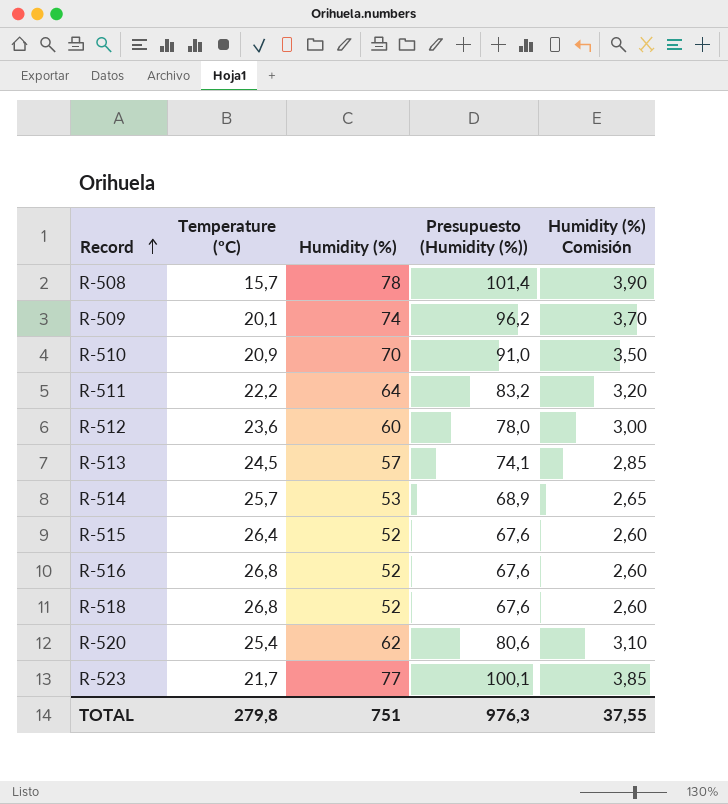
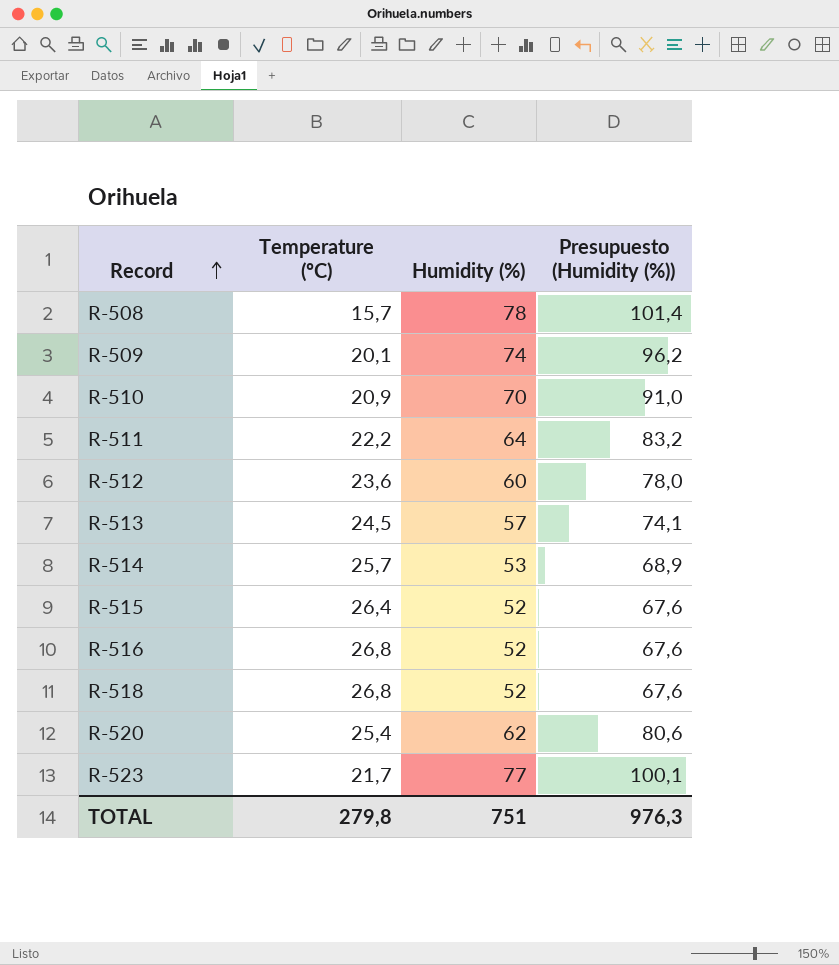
column Humidity (%) Comisión | formula: [Humidity (%)] * 0,05 -> none

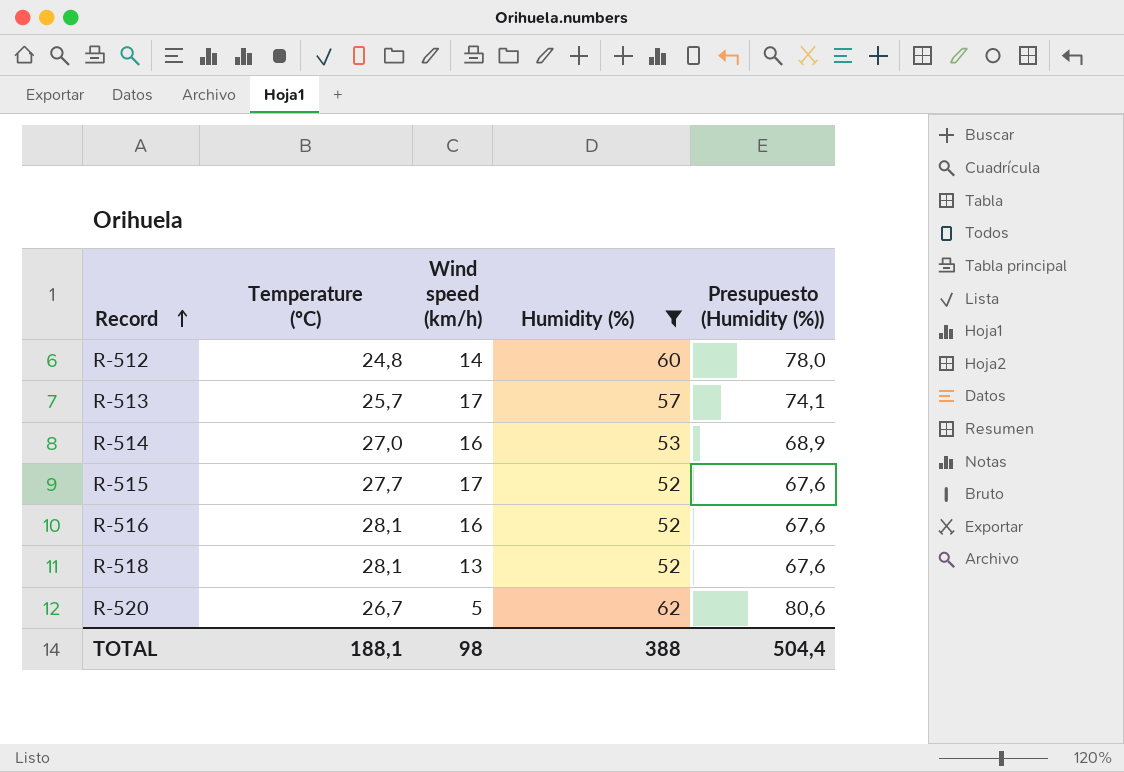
filter: none -> Humidity (%) <= 62
column Wind speed (km/h) | position: none -> 3
R-512 | Temperature (ºC): 23,6 -> 24,8
R-513 | Temperature (ºC): 24,5 -> 25,7
R-514 | Temperature (ºC): 25,7 -> 27,0
R-515 | Temperature (ºC): 26,4 -> 27,7
R-516 | Temperature (ºC): 26,8 -> 28,1
R-518 | Temperature (ºC): 26,8 -> 28,1
R-520 | Temperature (ºC): 25,4 -> 26,7
TOTAL | Temperature (ºC): 279,8 -> 188,1
TOTAL | Humidity (%): 751 -> 388
TOTAL | Presupuesto (Humidity (%)): 976,3 -> 504,4

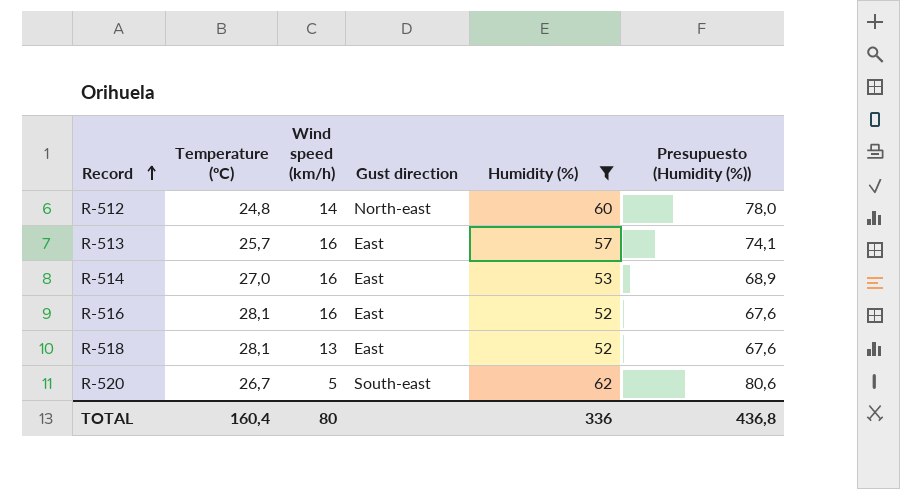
column Gust direction | position: none -> 4
row R-515: 27,7 | 17 | 52 | 67,6 -> none
R-513 | Wind speed (km/h): 17 -> 16
TOTAL | Temperature (ºC): 188,1 -> 160,4
TOTAL | Wind speed (km/h): 98 -> 80
TOTAL | Humidity (%): 388 -> 336
TOTAL | Presupuesto (Humidity (%)): 504,4 -> 436,8

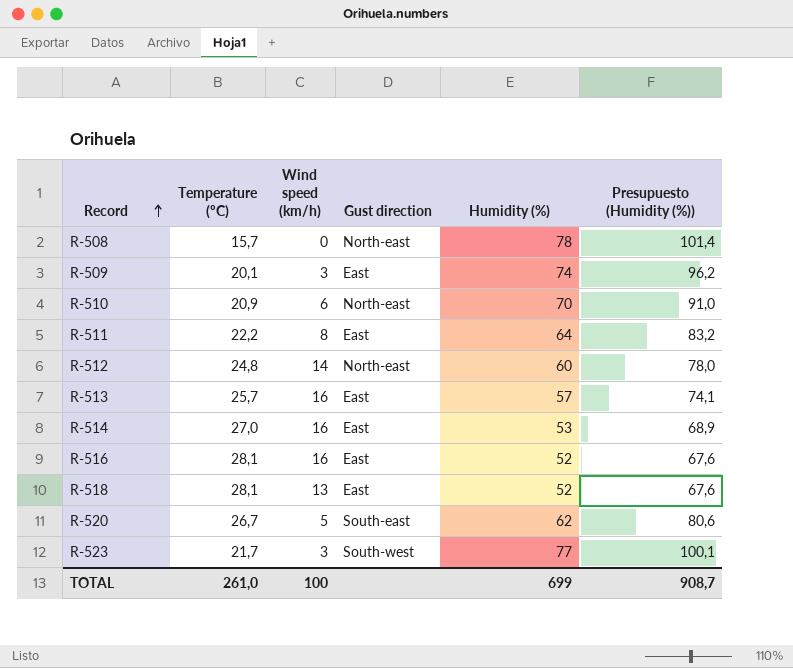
filter: Humidity (%) <= 62 -> none
TOTAL | Temperature (ºC): 160,4 -> 261,0
TOTAL | Wind speed (km/h): 80 -> 100
TOTAL | Humidity (%): 336 -> 699
TOTAL | Presupuesto (Humidity (%)): 436,8 -> 908,7

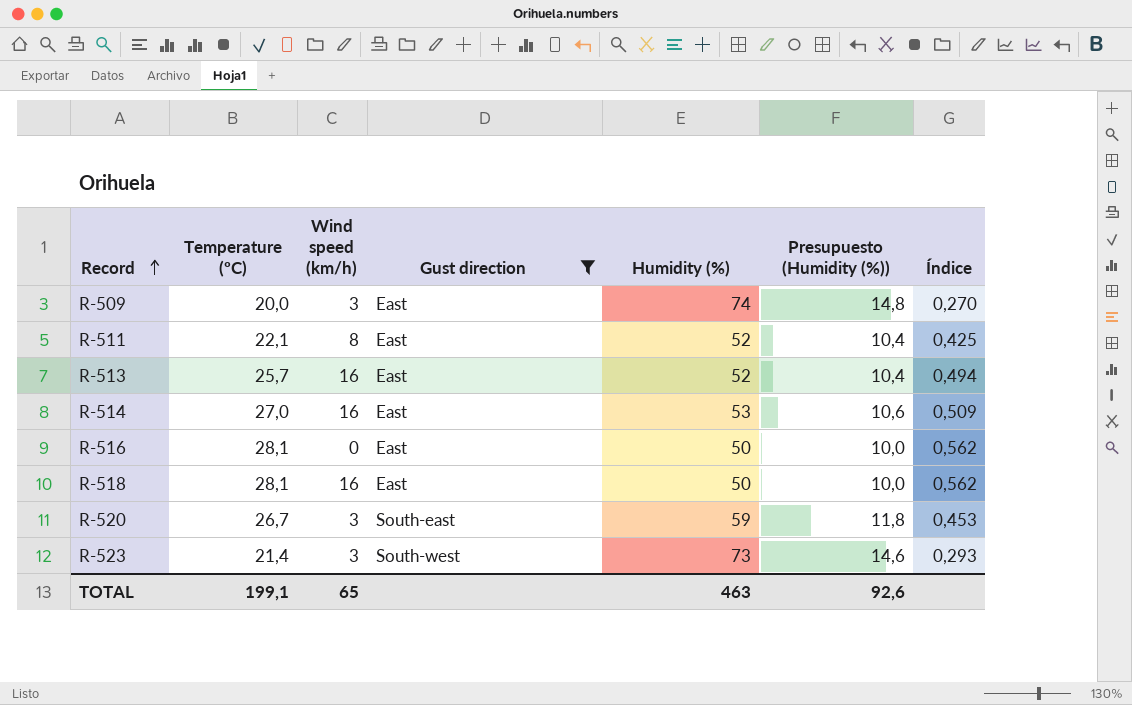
filter: none -> Gust direction != North-east
column Presupuesto (Humidity (%)) | formula: [Humidity (%)] * 1,3 -> [Humidity (%)] * 0,2
column Índice | formula: none -> [Temperature (ºC)] / [Humidity (%)]
R-509 | Temperature (ºC): 20,1 -> 20,0
R-511 | Temperature (ºC): 22,2 -> 22,1
R-511 | Humidity (%): 64 -> 52
R-513 | Humidity (%): 57 -> 52
R-516 | Wind speed (km/h): 16 -> 0
R-516 | Humidity (%): 52 -> 50
R-518 | Wind speed (km/h): 13 -> 16
R-518 | Humidity (%): 52 -> 50
R-520 | Wind speed (km/h): 5 -> 3
R-520 | Humidity (%): 62 -> 59
R-523 | Temperature (ºC): 21,7 -> 21,4
R-523 | Humidity (%): 77 -> 73
TOTAL | Temperature (ºC): 261,0 -> 199,1
TOTAL | Wind speed (km/h): 100 -> 65
TOTAL | Humidity (%): 699 -> 463
TOTAL | Presupuesto (Humidity (%)): 908,7 -> 92,6

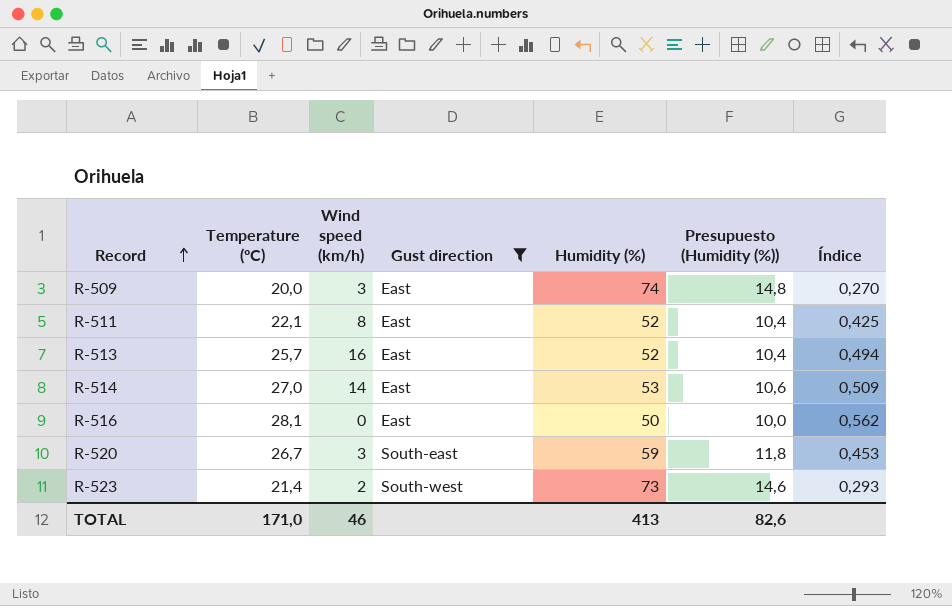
row R-518: 28,1 | 16 | East | 50 | 10,0 | 0,562 -> none
R-514 | Wind speed (km/h): 16 -> 14
R-523 | Wind speed (km/h): 3 -> 2
TOTAL | Temperature (ºC): 199,1 -> 171,0
TOTAL | Wind speed (km/h): 65 -> 46
TOTAL | Humidity (%): 463 -> 413
TOTAL | Presupuesto (Humidity (%)): 92,6 -> 82,6

